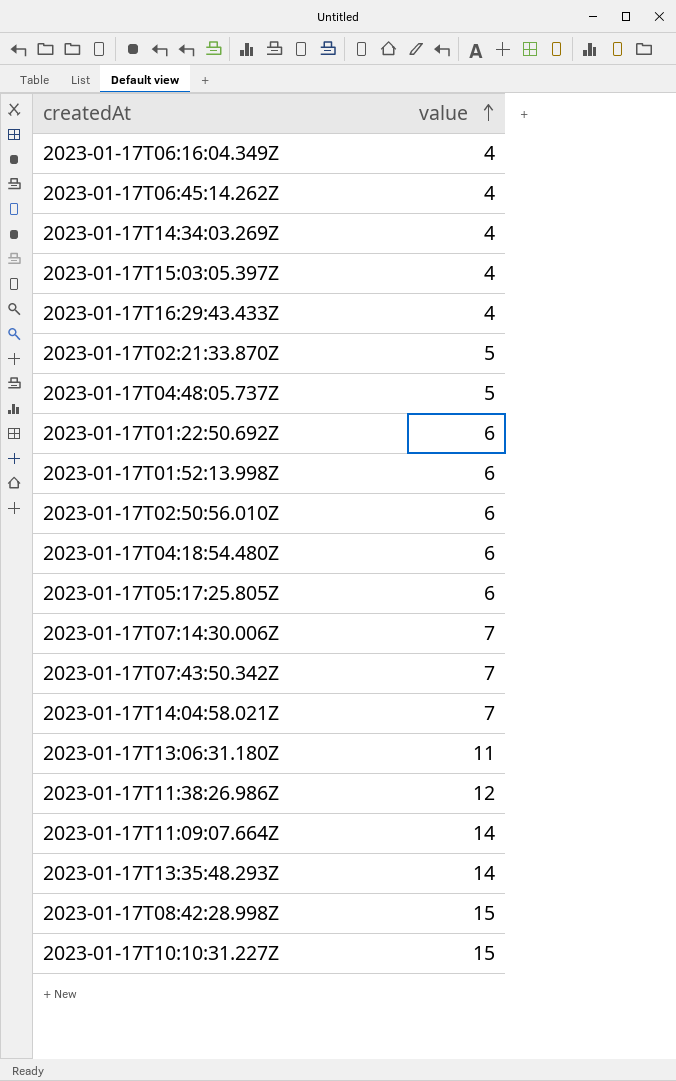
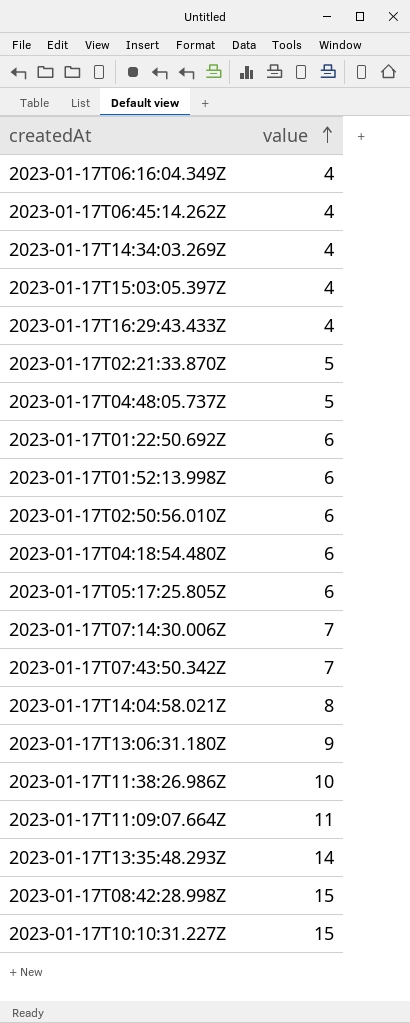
2023-01-17T14:04:58.021Z | value: 7 -> 8
2023-01-17T13:06:31.180Z | value: 11 -> 9
2023-01-17T11:38:26.986Z | value: 12 -> 10
2023-01-17T11:09:07.664Z | value: 14 -> 11

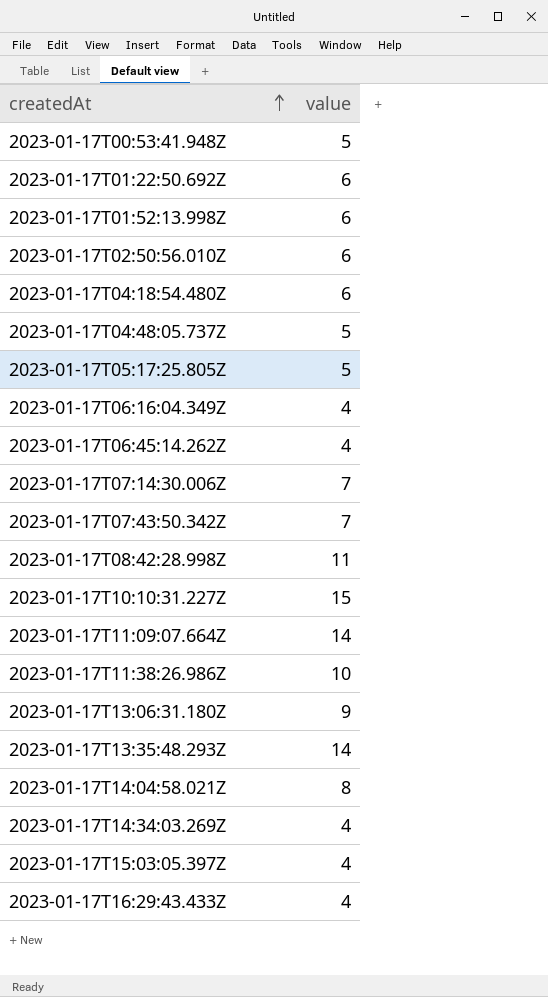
row order: value ascending -> createdAt ascending
row 2023-01-17T02:21:33.870Z: 5 -> none
row 2023-01-17T00:53:41.948Z: none -> 5
2023-01-17T05:17:25.805Z | value: 6 -> 5
2023-01-17T08:42:28.998Z | value: 15 -> 11
2023-01-17T11:09:07.664Z | value: 11 -> 14

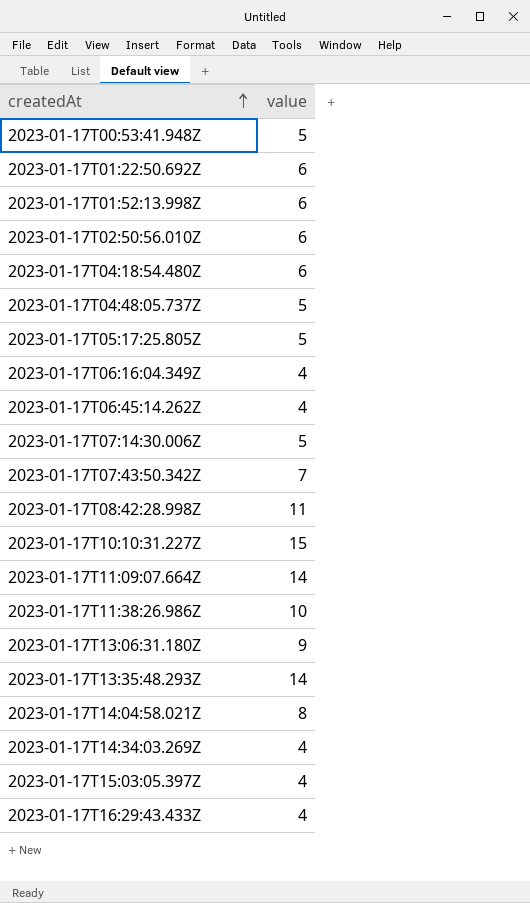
2023-01-17T07:14:30.006Z | value: 7 -> 5

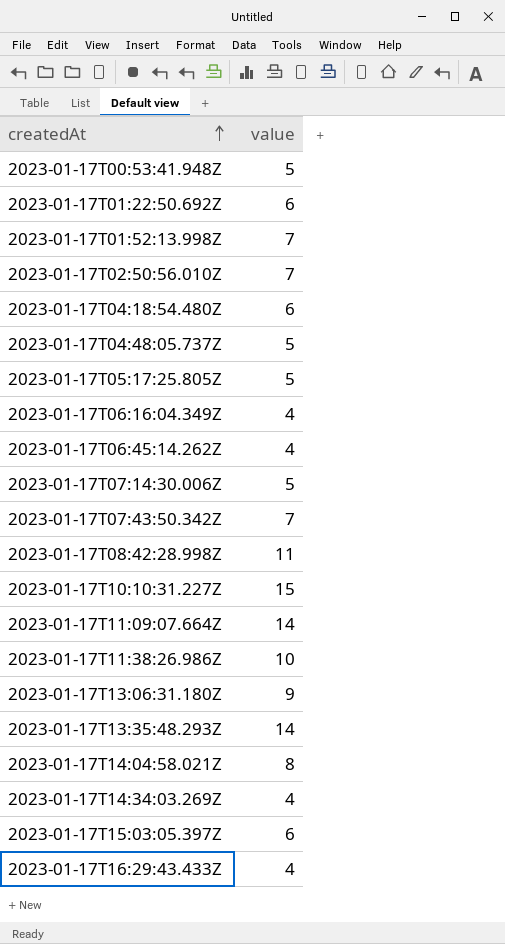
2023-01-17T01:52:13.998Z | value: 6 -> 7
2023-01-17T02:50:56.010Z | value: 6 -> 7
2023-01-17T15:03:05.397Z | value: 4 -> 6

